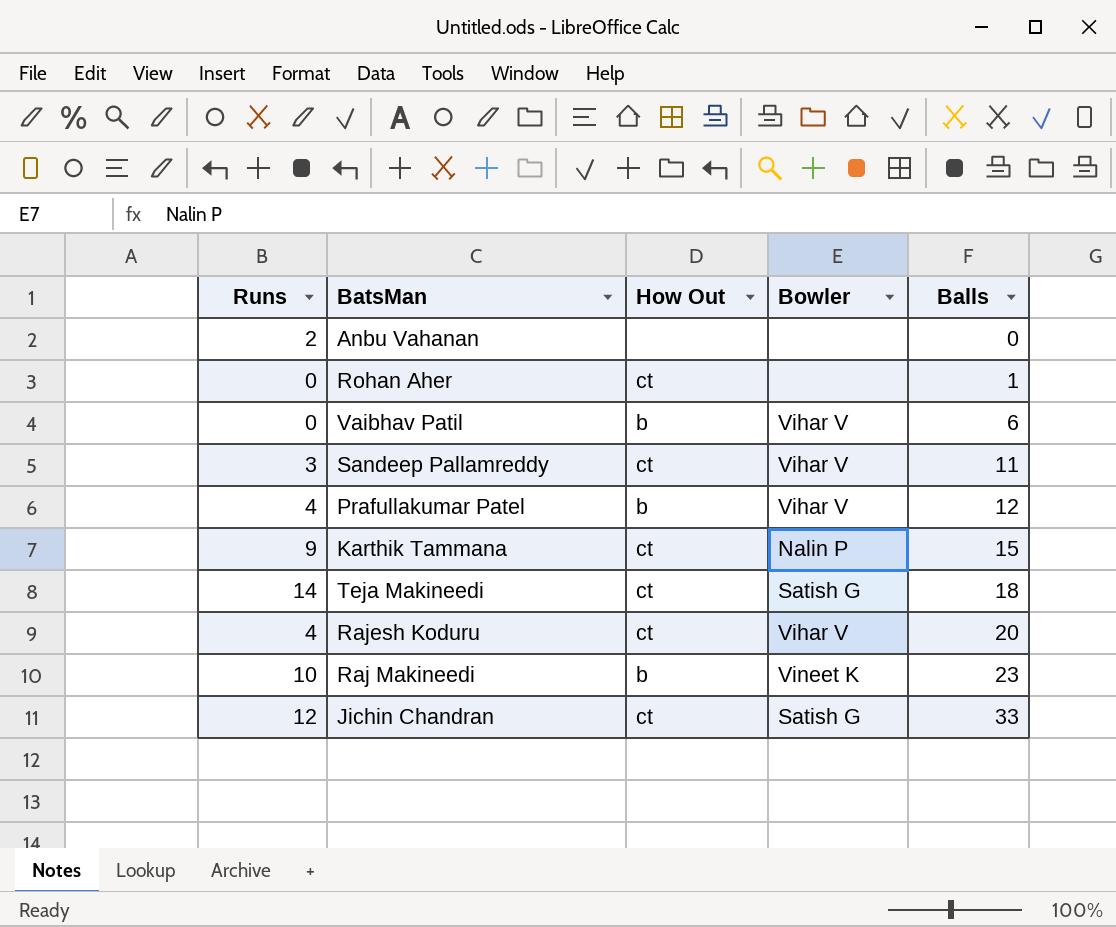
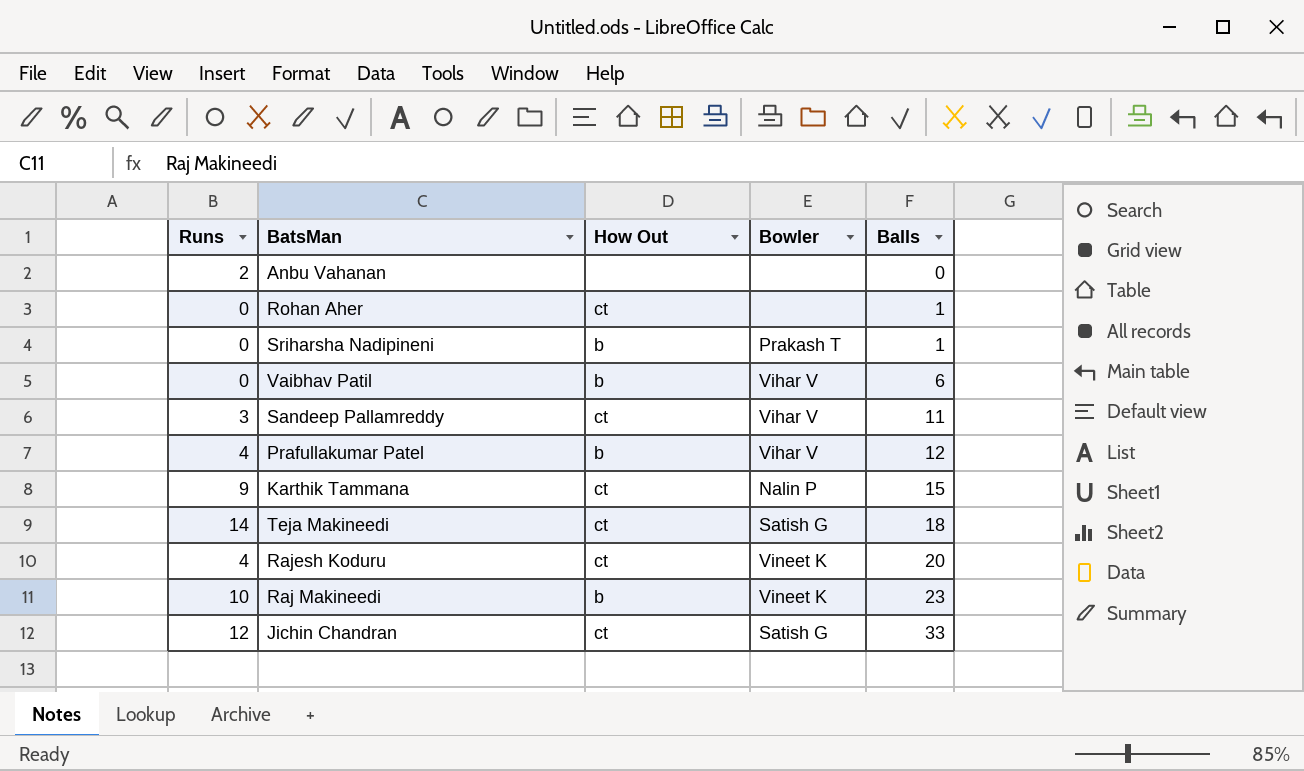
row Sriharsha Nadipineni: none -> 0 | b | Prakash T | 1
Rajesh Koduru | Bowler: Vihar V -> Vineet K

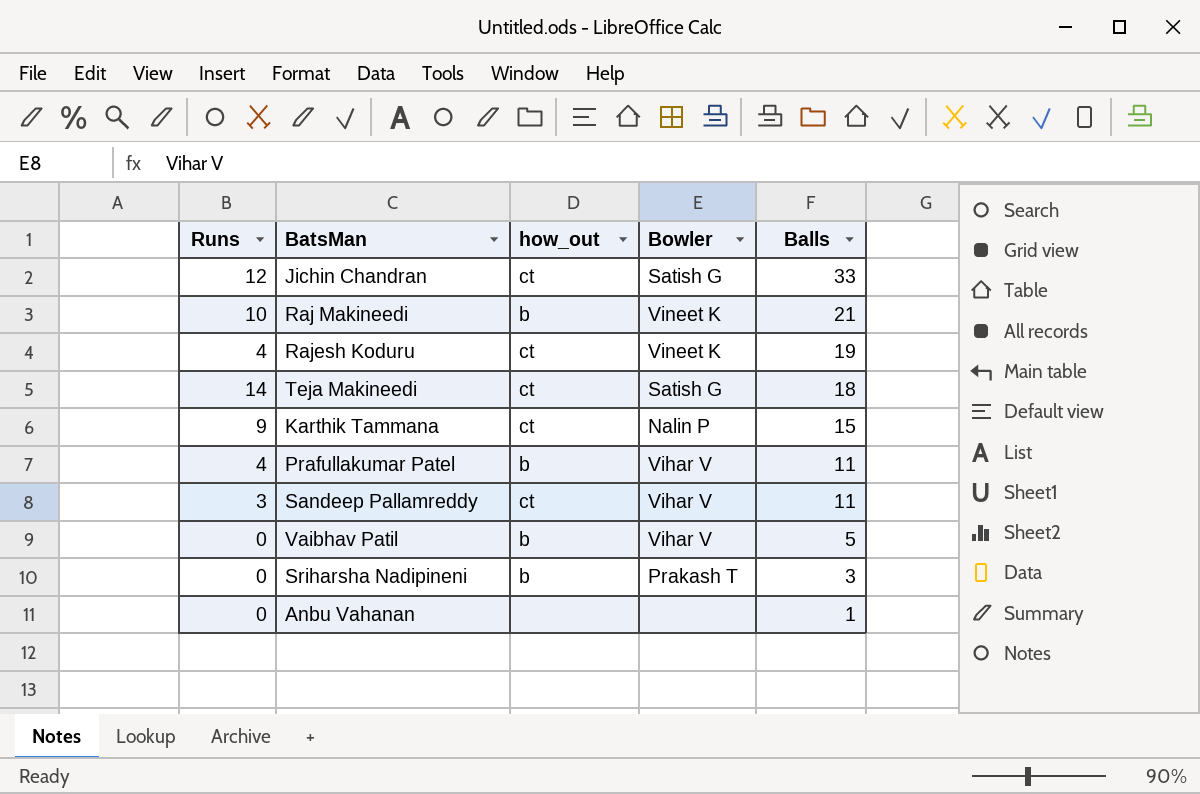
row order: Balls ascending -> Balls descending
column name: How Out -> how_out
row Rohan Aher: 0 | ct | none | 1 -> none
Raj Makineedi | Balls: 23 -> 21
Rajesh Koduru | Balls: 20 -> 19
Prafullakumar Patel | Balls: 12 -> 11
Vaibhav Patil | Balls: 6 -> 5
Sriharsha Nadipineni | Balls: 1 -> 3
Anbu Vahanan | Runs: 2 -> 0
Anbu Vahanan | Balls: 0 -> 1

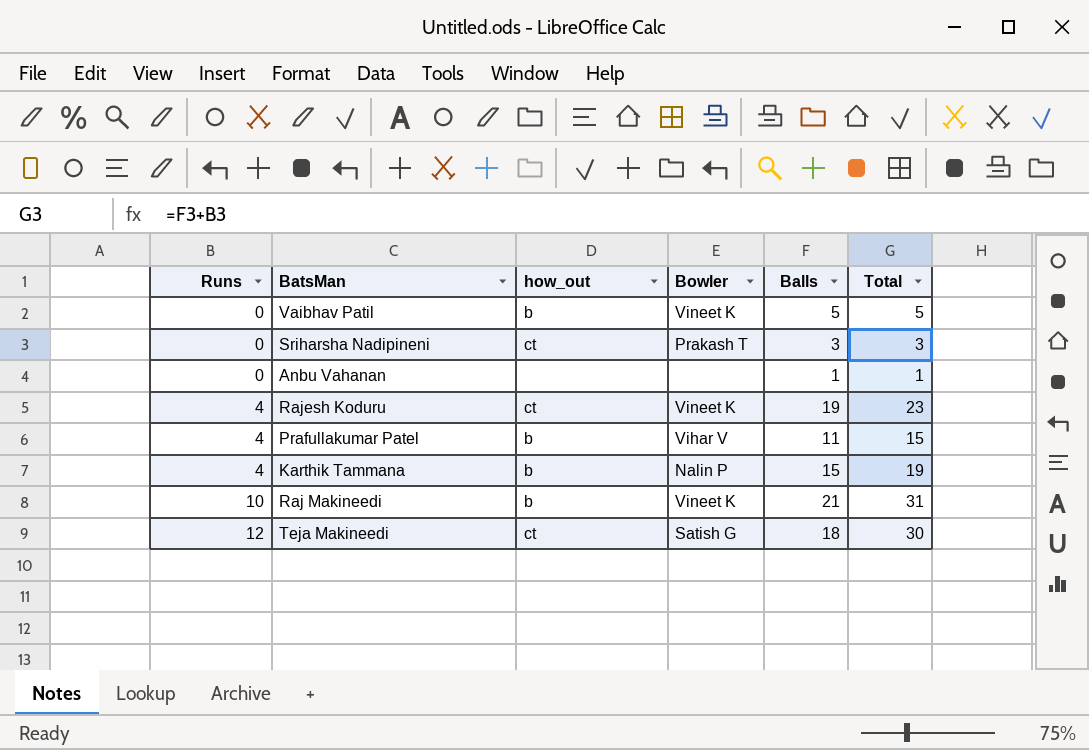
row order: Balls descending -> Runs ascending
column Total | formula: none -> [Runs] + [Balls]
row Jichin Chandran: 12 | ct | Satish G | 33 -> none
row Sandeep Pallamreddy: 3 | ct | Vihar V | 11 -> none
Vaibhav Patil | Bowler: Vihar V -> Vineet K
Sriharsha Nadipineni | how_out: b -> ct
Karthik Tammana | Runs: 9 -> 4
Karthik Tammana | how_out: ct -> b
Teja Makineedi | Runs: 14 -> 12

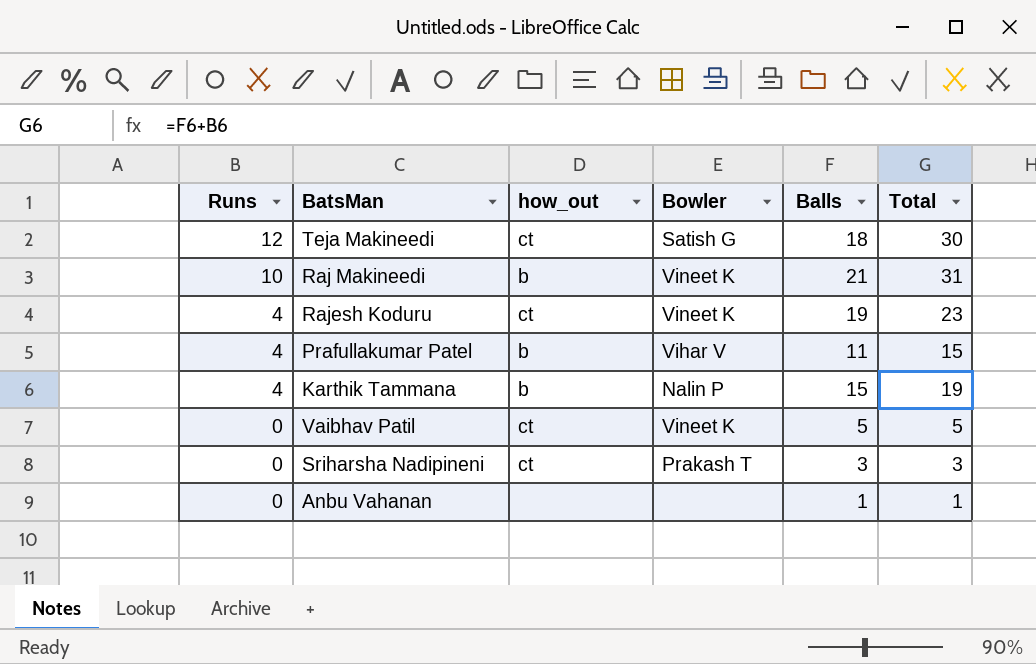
row order: Runs ascending -> Runs descending
Vaibhav Patil | how_out: b -> ct

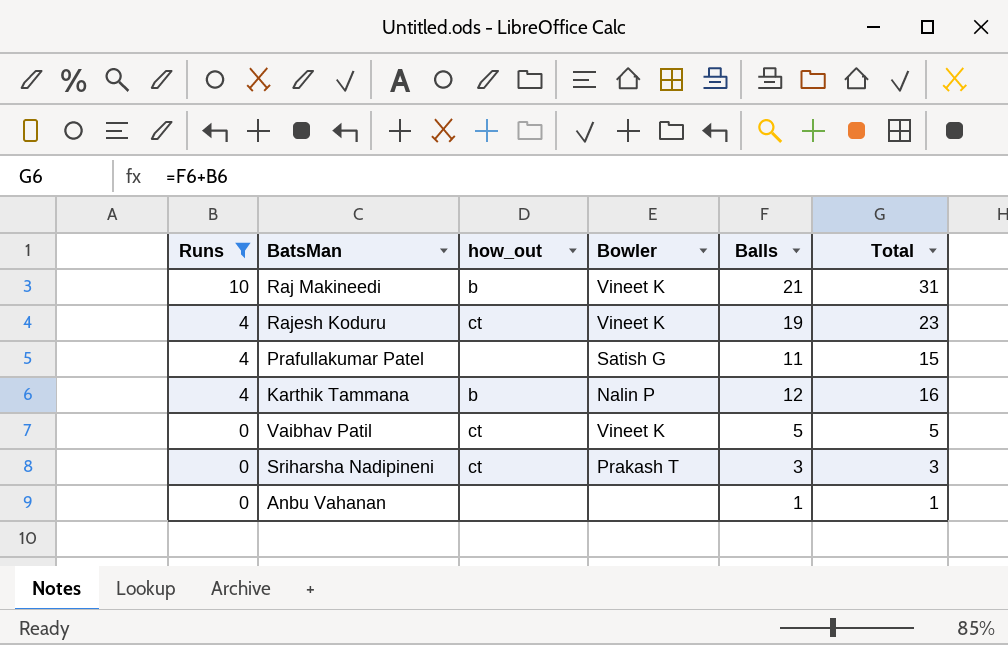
filter: none -> Runs != 12
Prafullakumar Patel | how_out: b -> none
Prafullakumar Patel | Bowler: Vihar V -> Satish G
Karthik Tammana | Balls: 15 -> 12
Karthik Tammana | Total: 19 -> 16

